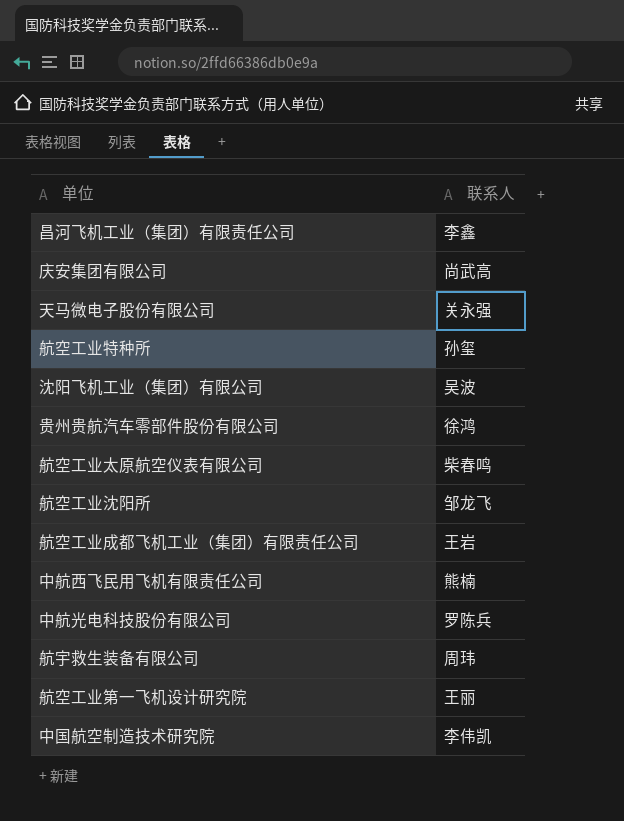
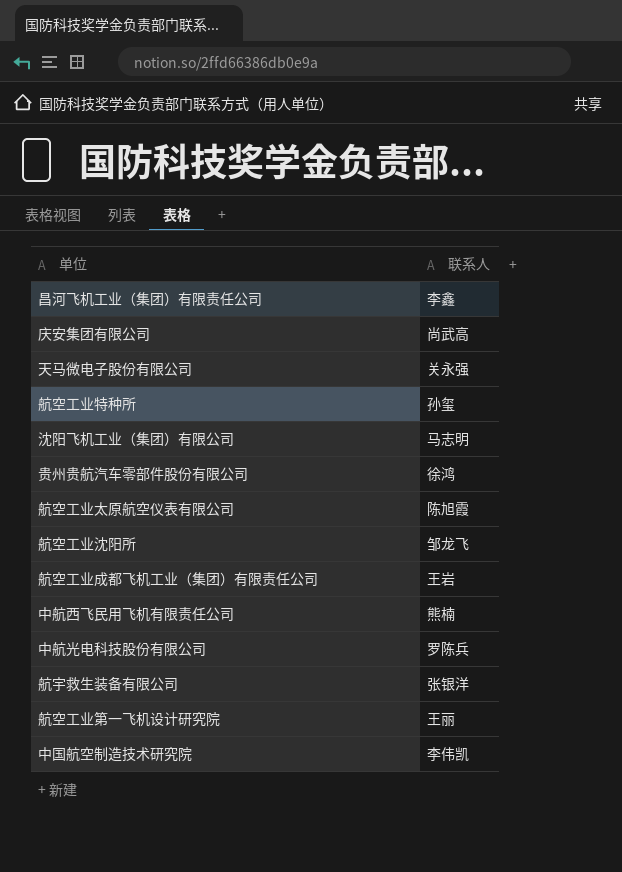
沈阳飞机工业（集团）有限公司 | 联系人: 吴波 -> 马志明
航空工业太原航空仪表有限公司 | 联系人: 柴春鸣 -> 陈旭霞
航宇救生装备有限公司 | 联系人: 周玮 -> 张银洋

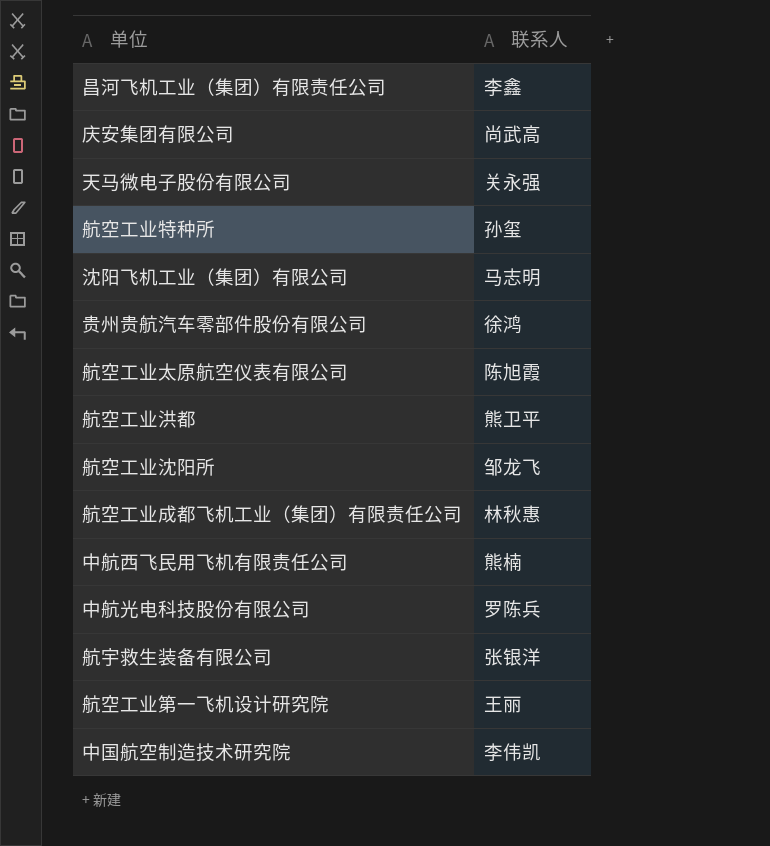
row 航空工业洪都: none -> 熊卫平
航空工业成都飞机工业（集团）有限责任公司 | 联系人: 王岩 -> 林秋惠

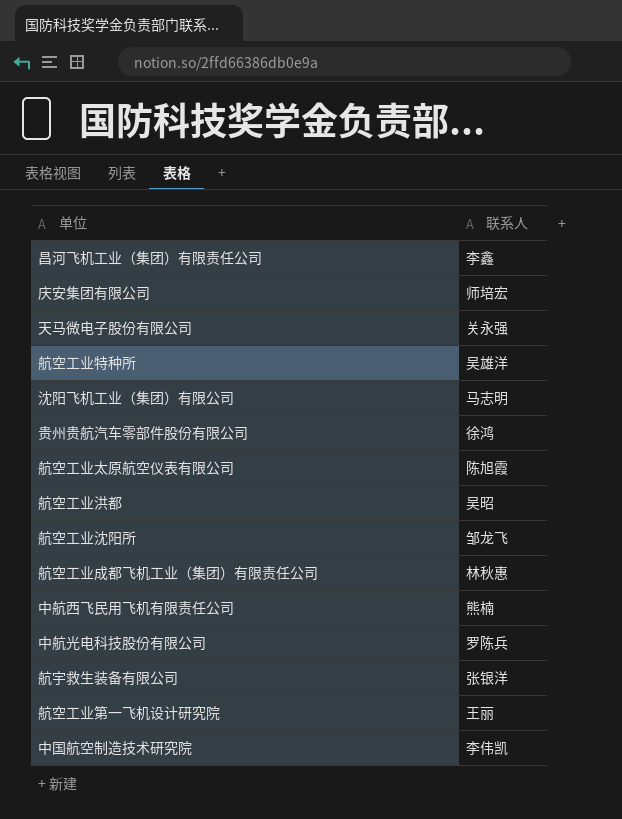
庆安集团有限公司 | 联系人: 尚武高 -> 师培宏
航空工业特种所 | 联系人: 孙玺 -> 吴雄洋
航空工业洪都 | 联系人: 熊卫平 -> 吴昭

